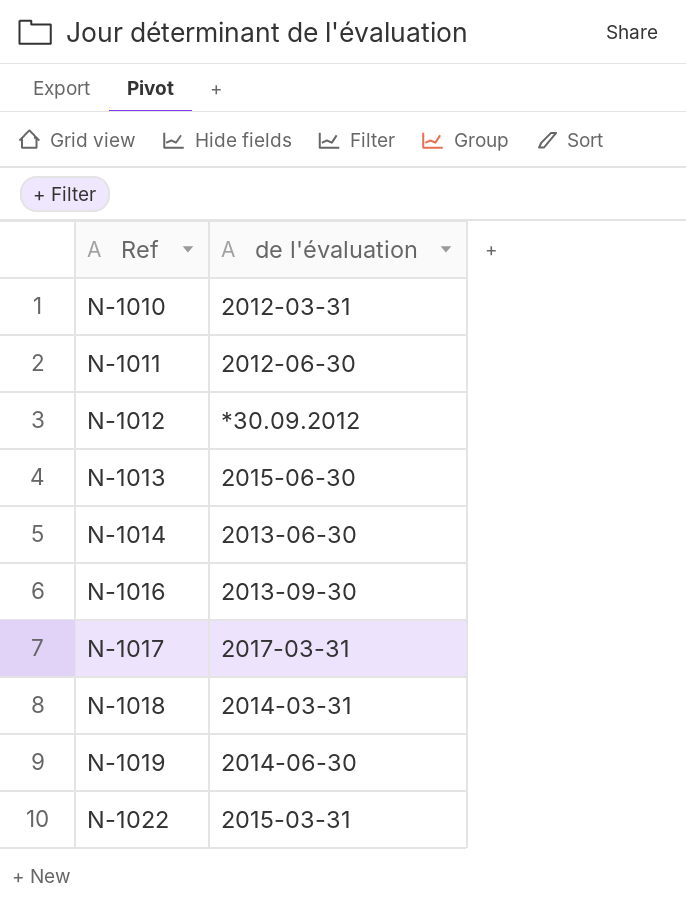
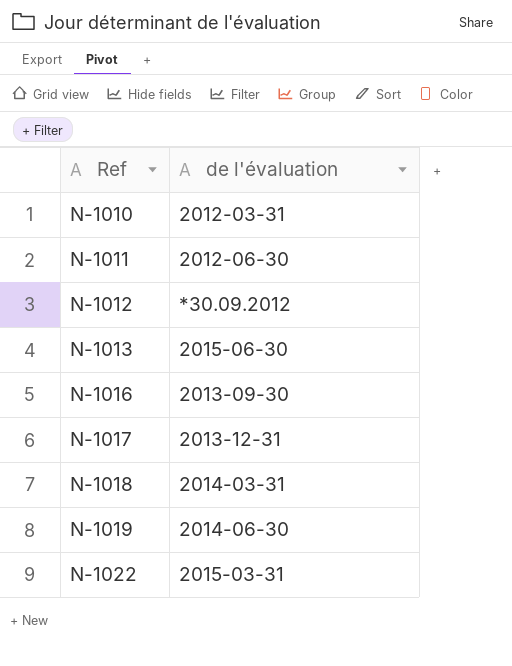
row N-1014: 2013-06-30 -> none
N-1017 | de l'évaluation: 2017-03-31 -> 2013-12-31

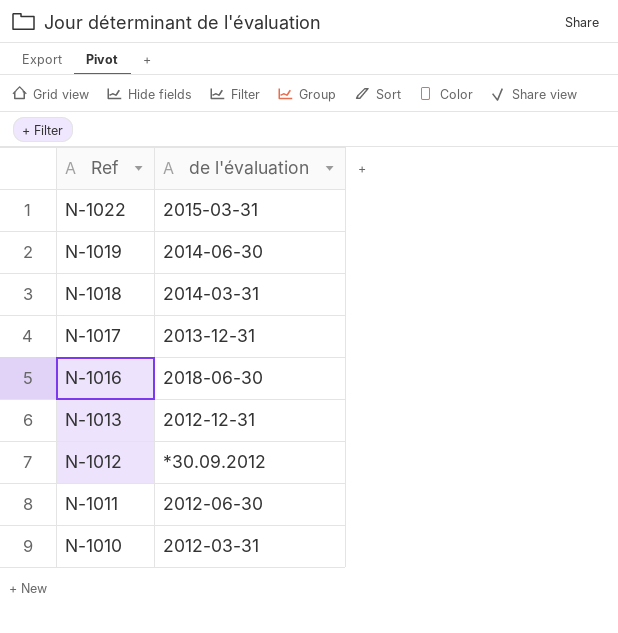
row order: Ref ascending -> Ref descending
N-1016 | de l'évaluation: 2013-09-30 -> 2018-06-30
N-1013 | de l'évaluation: 2015-06-30 -> 2012-12-31

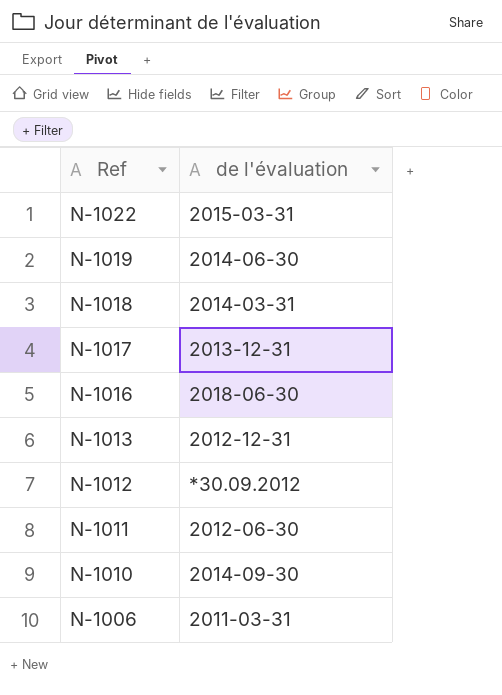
N-1010 | de l'évaluation: 2012-03-31 -> 2014-09-30
row N-1006: none -> 2011-03-31

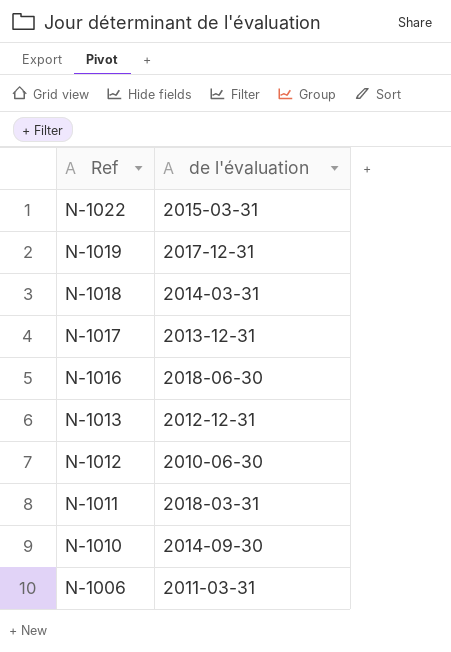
N-1019 | de l'évaluation: 2014-06-30 -> 2017-12-31
N-1012 | de l'évaluation: *30.09.2012 -> 2010-06-30
N-1011 | de l'évaluation: 2012-06-30 -> 2018-03-31

